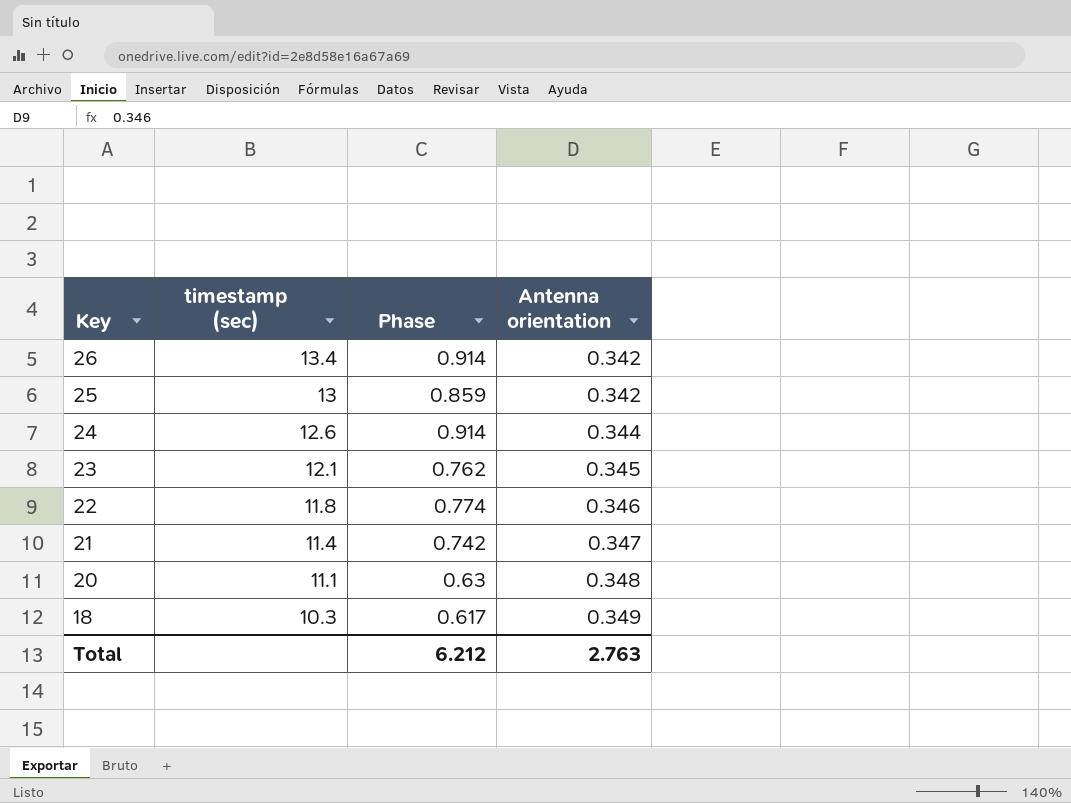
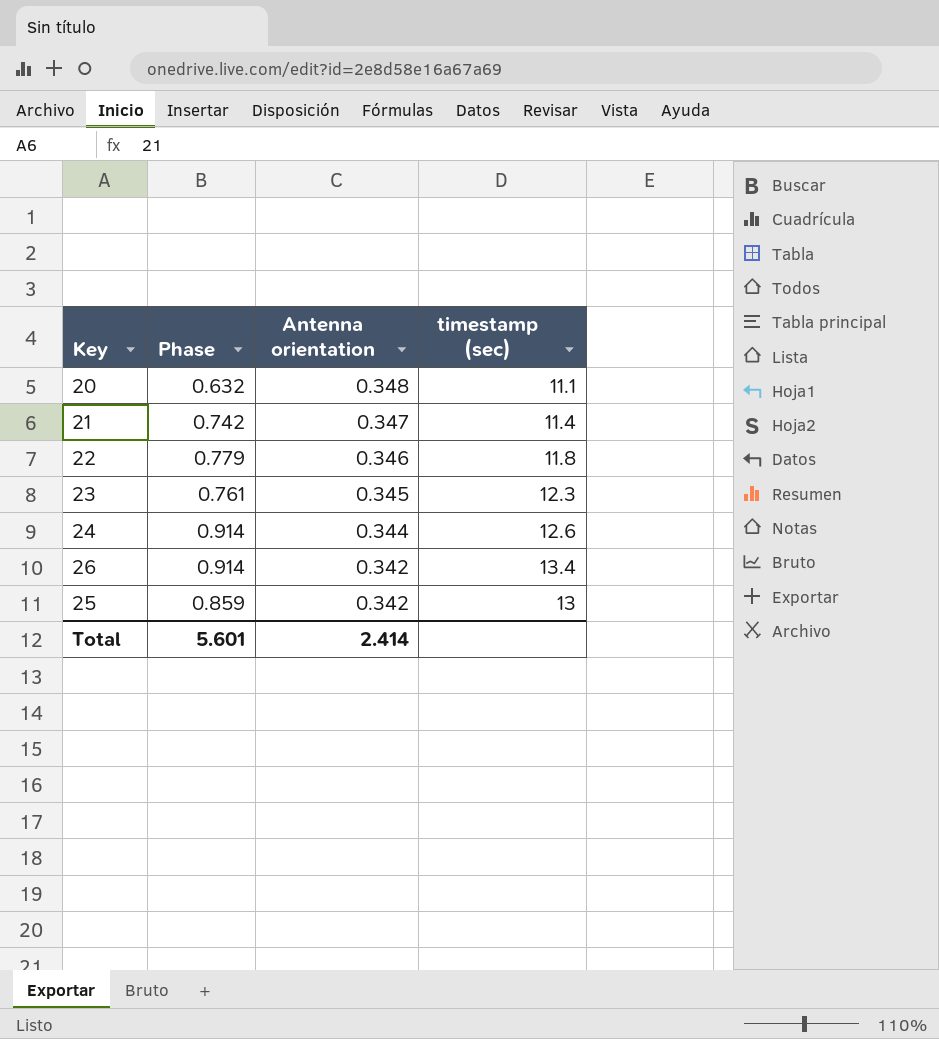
row order: Key descending -> Antenna orientation descending
column timestamp (sec) | position: 2 -> 4
row 18: 10.3 | 0.617 | 0.349 -> none
20 | Phase: 0.63 -> 0.632
22 | Phase: 0.774 -> 0.779
23 | Phase: 0.762 -> 0.761
23 | timestamp (sec): 12.1 -> 12.3
Total | Phase: 6.212 -> 5.601
Total | Antenna orientation: 2.763 -> 2.414

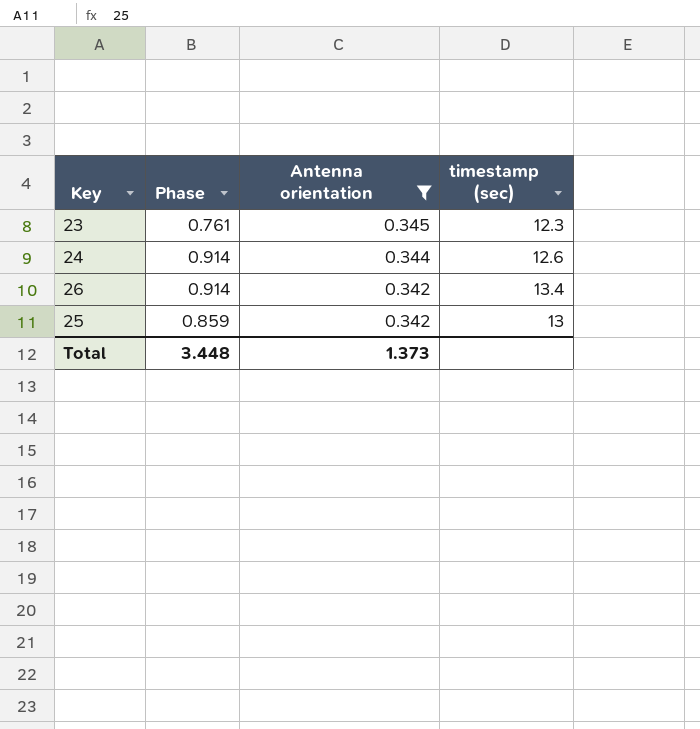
filter: none -> Antenna orientation <= 0.345
Total | Phase: 5.601 -> 3.448
Total | Antenna orientation: 2.414 -> 1.373

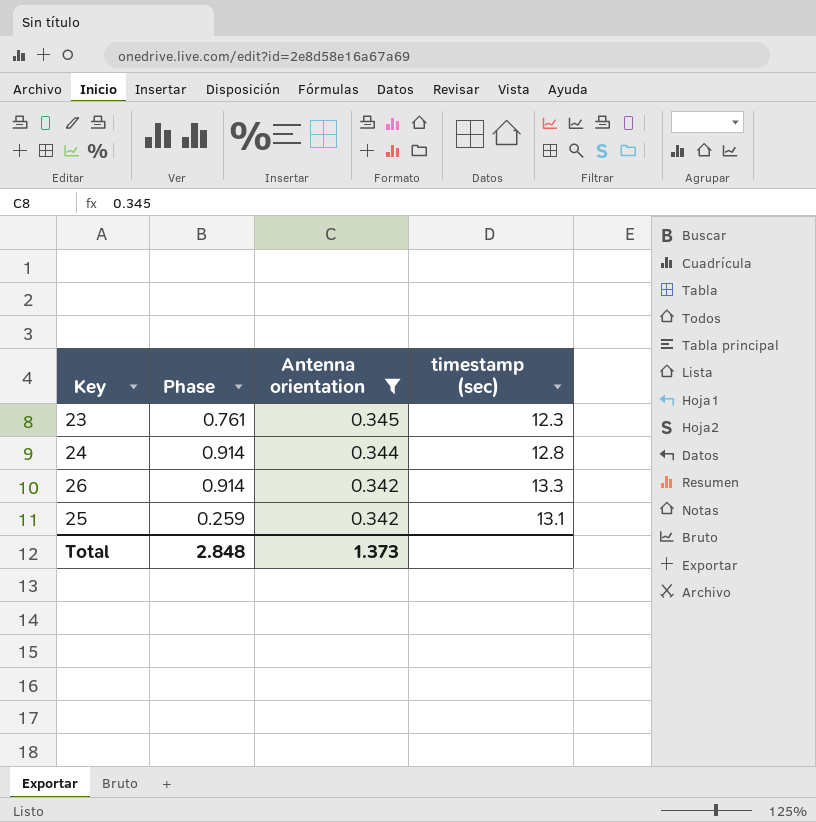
24 | timestamp (sec): 12.6 -> 12.8
26 | timestamp (sec): 13.4 -> 13.3
25 | Phase: 0.859 -> 0.259
25 | timestamp (sec): 13 -> 13.1
Total | Phase: 3.448 -> 2.848

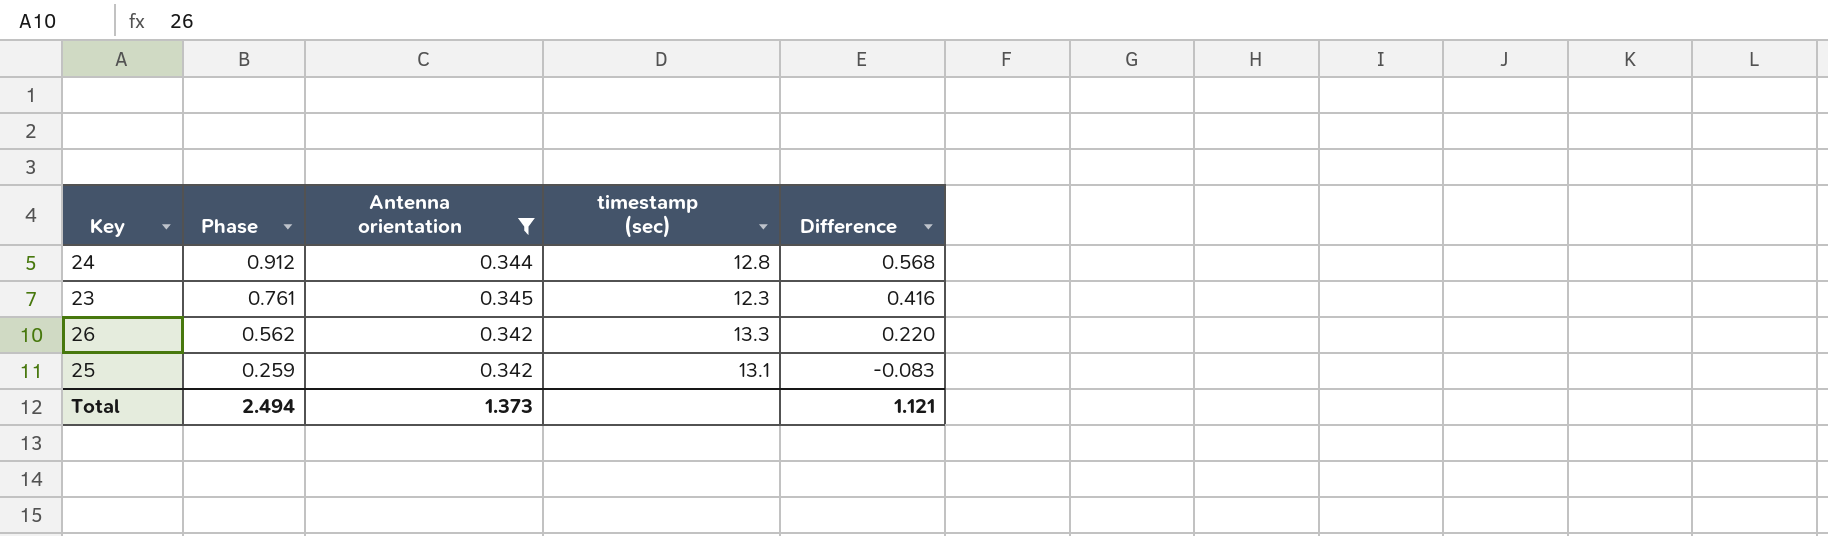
row order: Antenna orientation descending -> Phase descending
column Difference | formula: none -> [Phase] - [Antenna orientation]
24 | Phase: 0.914 -> 0.912
26 | Phase: 0.914 -> 0.562
Total | Phase: 2.848 -> 2.494

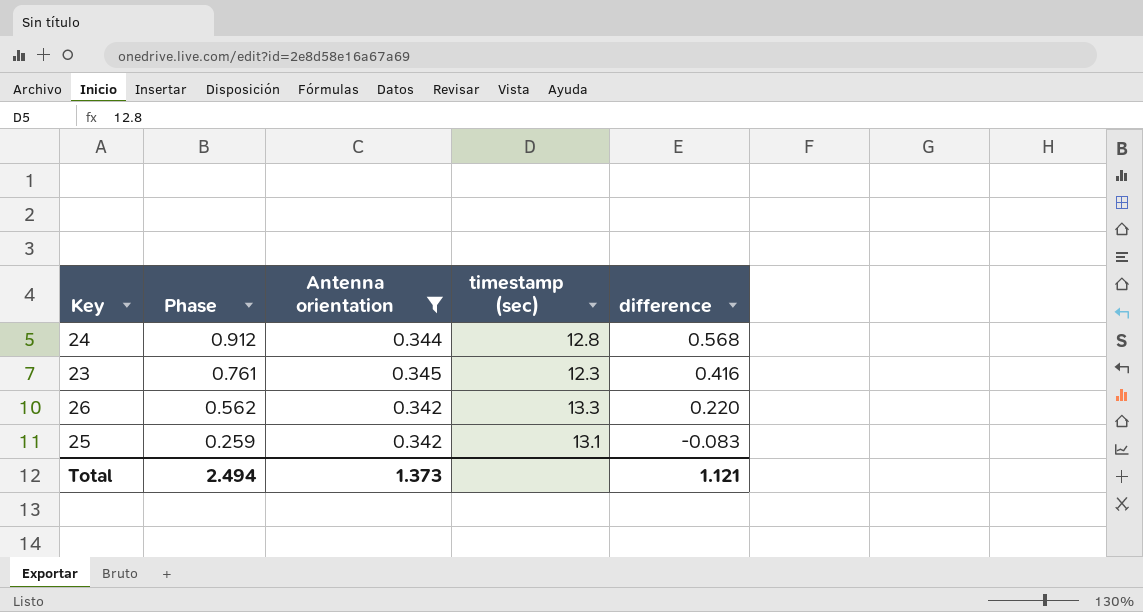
column name: Difference -> difference

